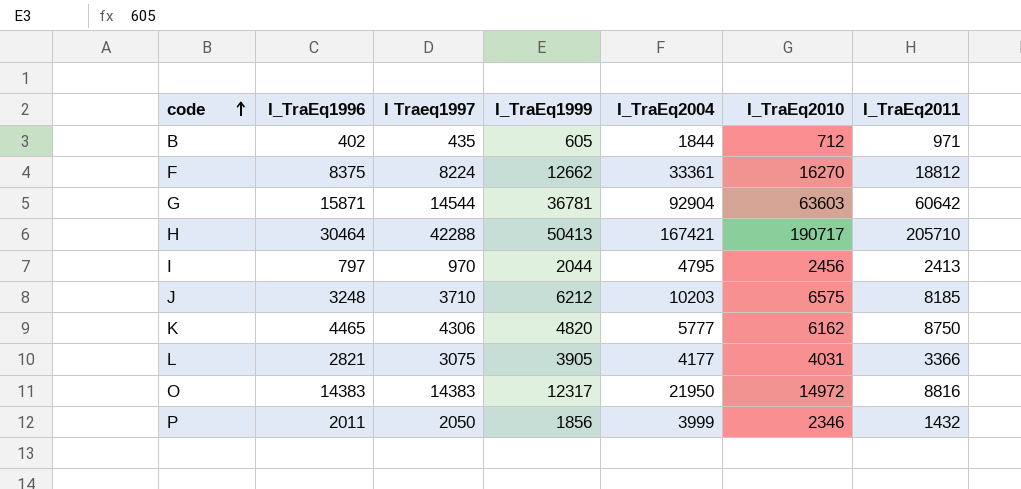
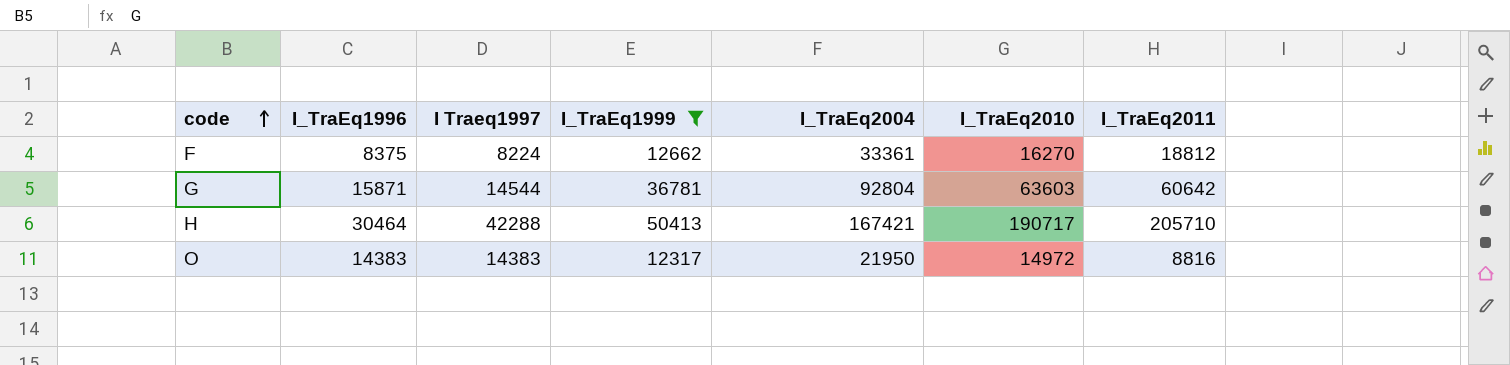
filter: none -> I_TraEq1999 >= 12317
G | I_TraEq2004: 92904 -> 92804

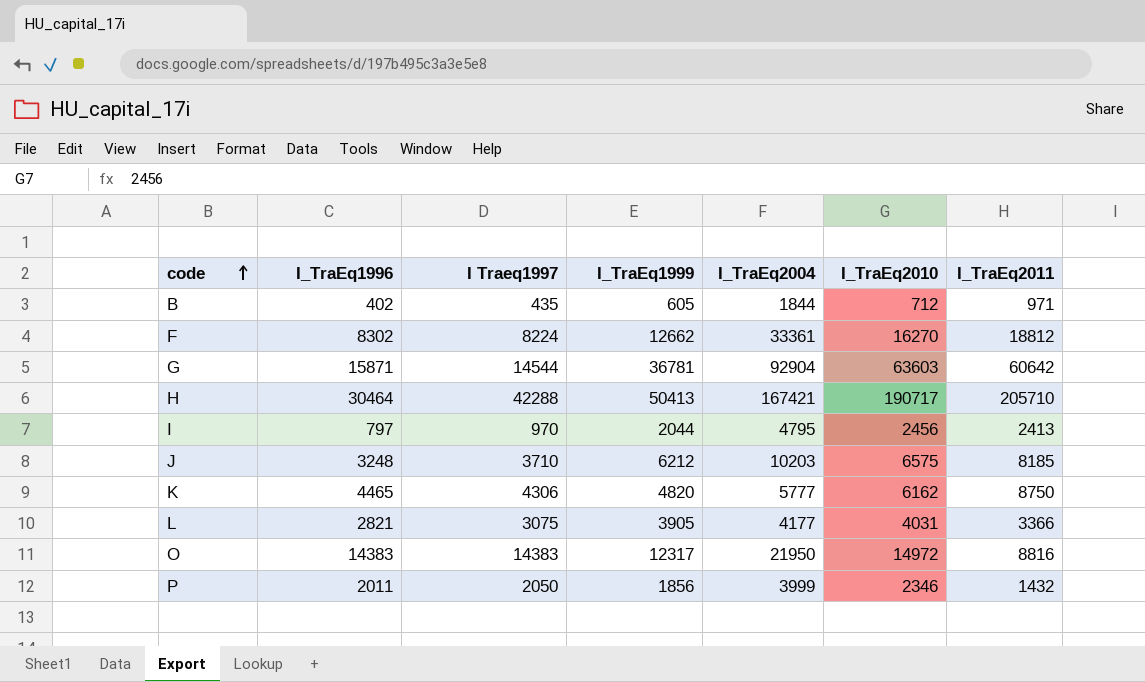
filter: I_TraEq1999 >= 12317 -> none
F | I_TraEq1996: 8375 -> 8302
G | I_TraEq2004: 92804 -> 92904

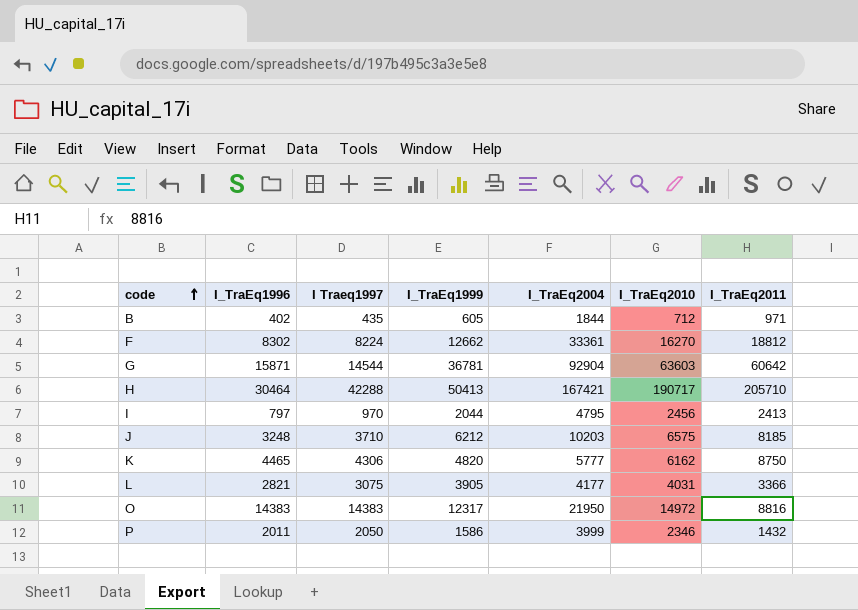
P | I_TraEq1999: 1856 -> 1586

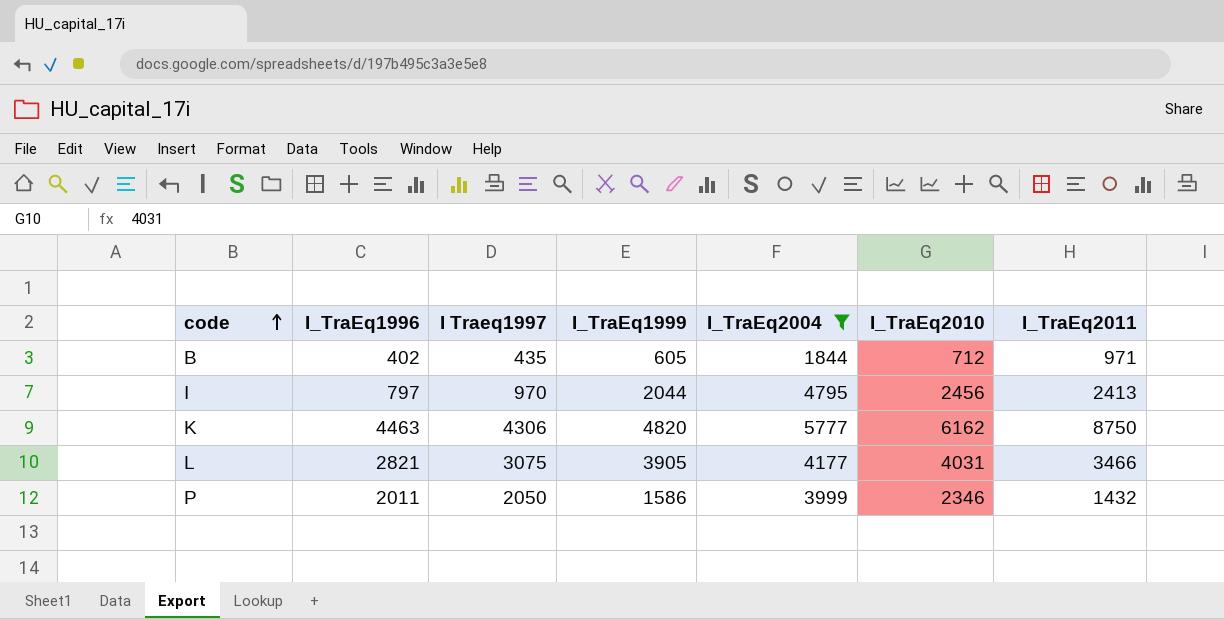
filter: none -> I_TraEq2004 <= 5777
K | I_TraEq1996: 4465 -> 4463
L | I_TraEq2011: 3366 -> 3466

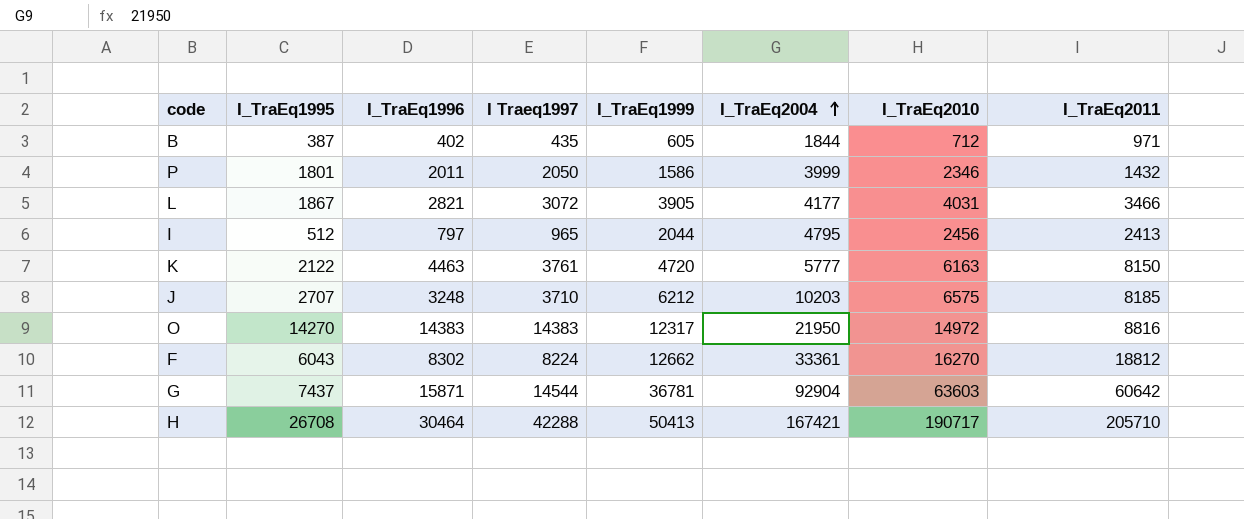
filter: I_TraEq2004 <= 5777 -> none
row order: code ascending -> I_TraEq2004 ascending
column I_TraEq1995 | position: none -> 2
L | I Traeq1997: 3075 -> 3072
I | I Traeq1997: 970 -> 965
K | I Traeq1997: 4306 -> 3761
K | I_TraEq1999: 4820 -> 4720
K | I_TraEq2010: 6162 -> 6163
K | I_TraEq2011: 8750 -> 8150

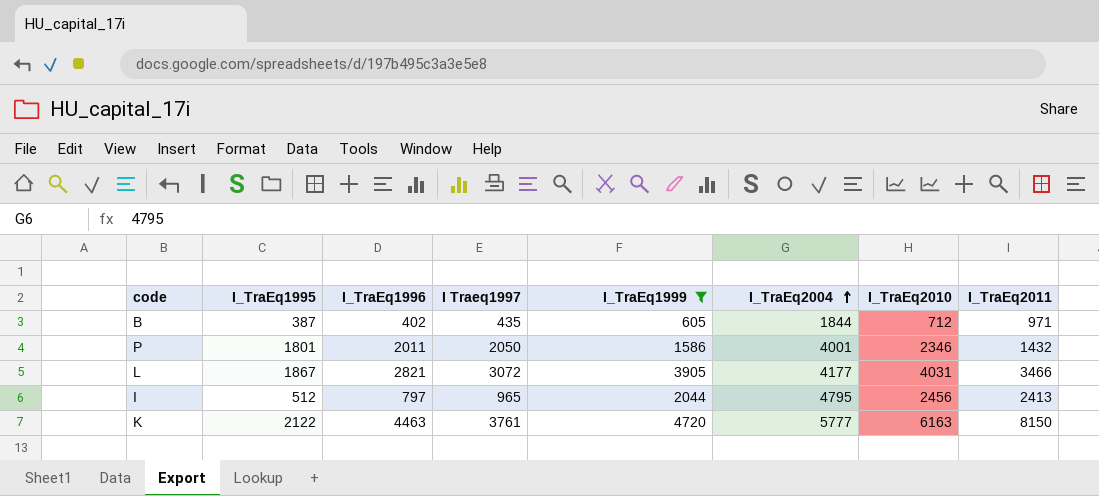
filter: none -> I_TraEq1999 <= 4720
P | I_TraEq2004: 3999 -> 4001

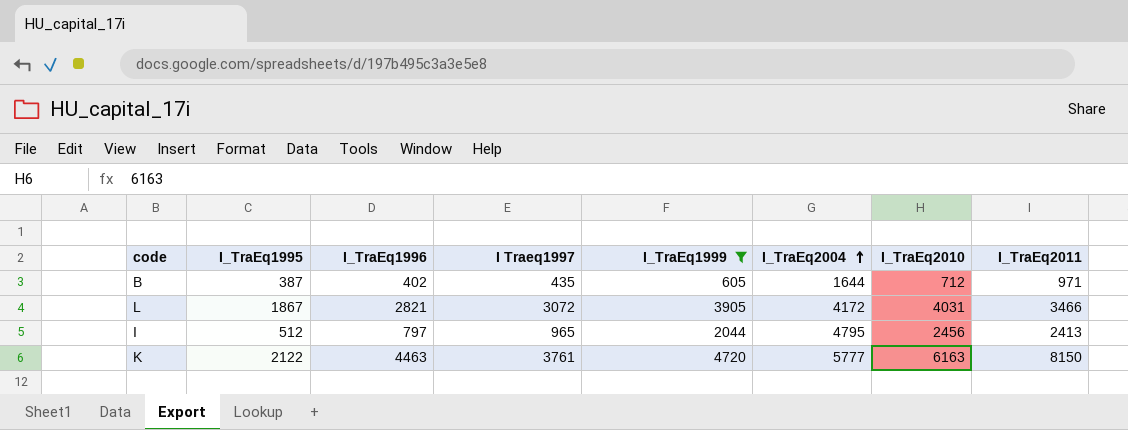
row P: 1801 | 2011 | 2050 | 1586 | 4001 | 2346 | 1432 -> none
B | I_TraEq2004: 1844 -> 1644
L | I_TraEq2004: 4177 -> 4172

